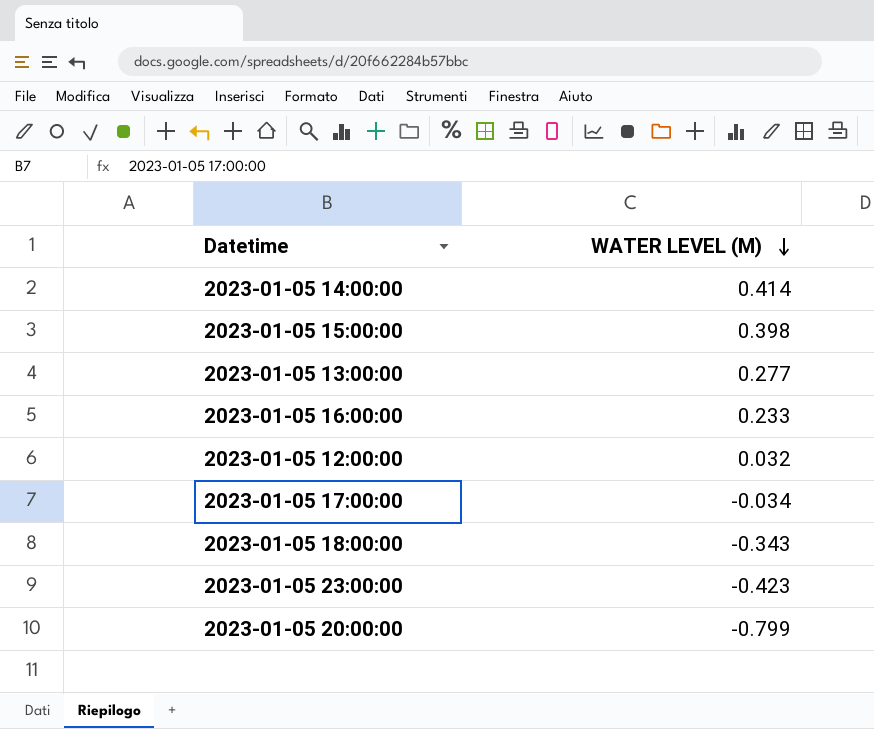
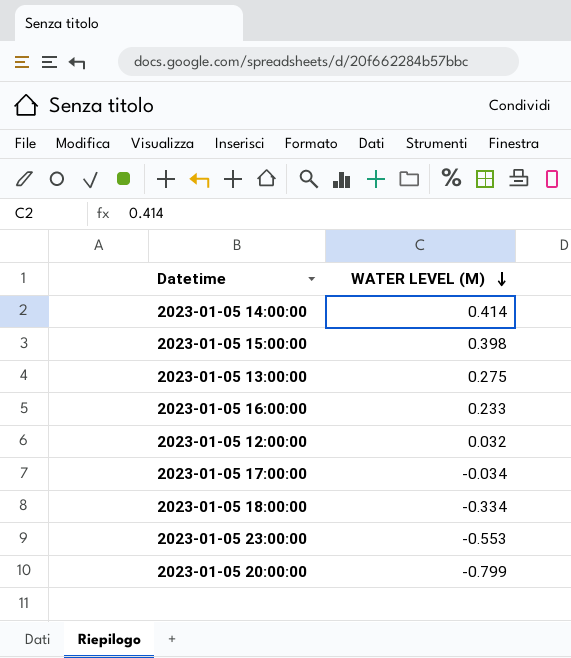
2023-01-05 13:00:00 | WATER LEVEL (M): 0.277 -> 0.275
2023-01-05 18:00:00 | WATER LEVEL (M): -0.343 -> -0.334
2023-01-05 23:00:00 | WATER LEVEL (M): -0.423 -> -0.553

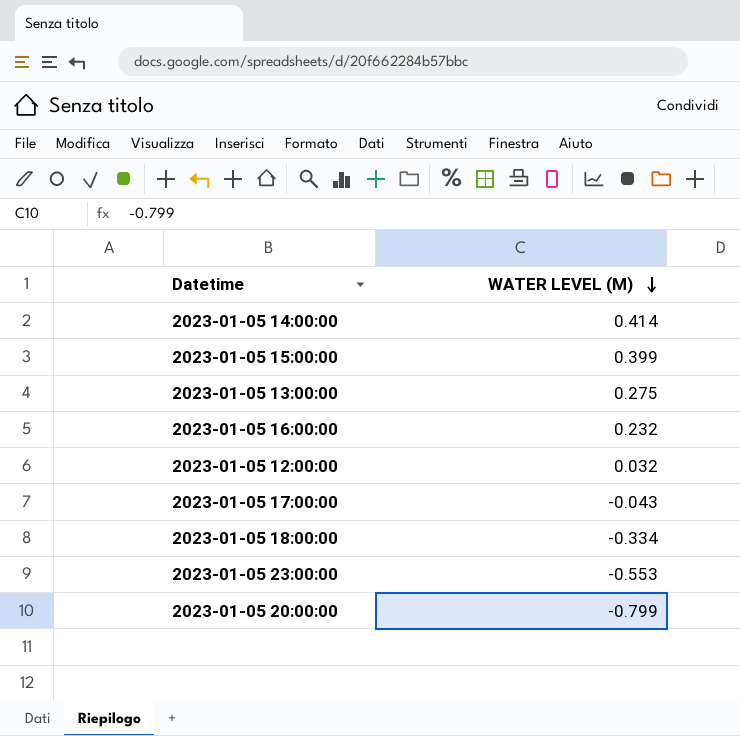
2023-01-05 15:00:00 | WATER LEVEL (M): 0.398 -> 0.399
2023-01-05 16:00:00 | WATER LEVEL (M): 0.233 -> 0.232
2023-01-05 17:00:00 | WATER LEVEL (M): -0.034 -> -0.043

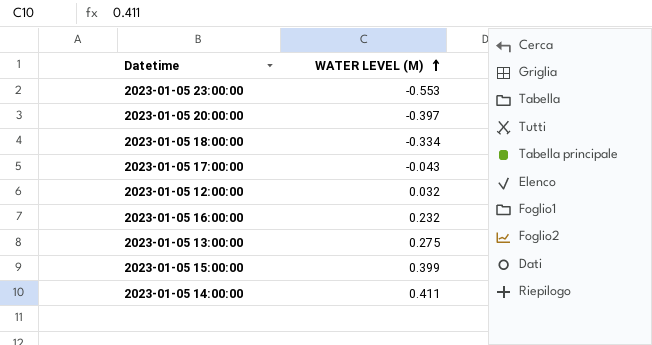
row order: WATER LEVEL (M) descending -> WATER LEVEL (M) ascending
2023-01-05 20:00:00 | WATER LEVEL (M): -0.799 -> -0.397
2023-01-05 14:00:00 | WATER LEVEL (M): 0.414 -> 0.411

